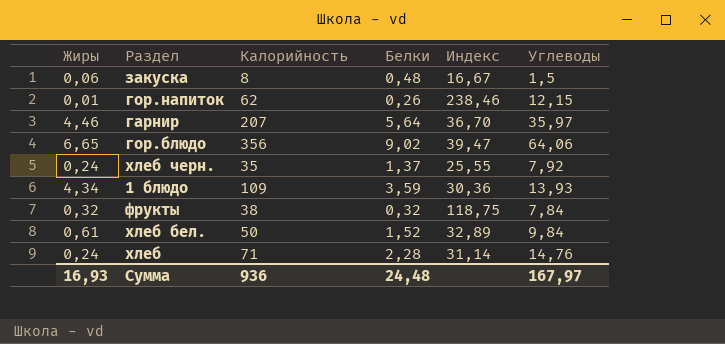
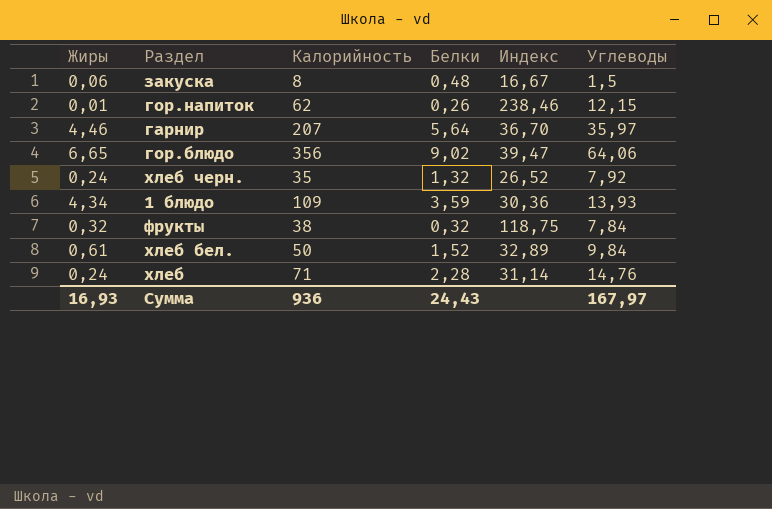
хлеб черн. | Белки: 1,37 -> 1,32
хлеб черн. | Индекс: 25,55 -> 26,52
Сумма | Белки: 24,48 -> 24,43

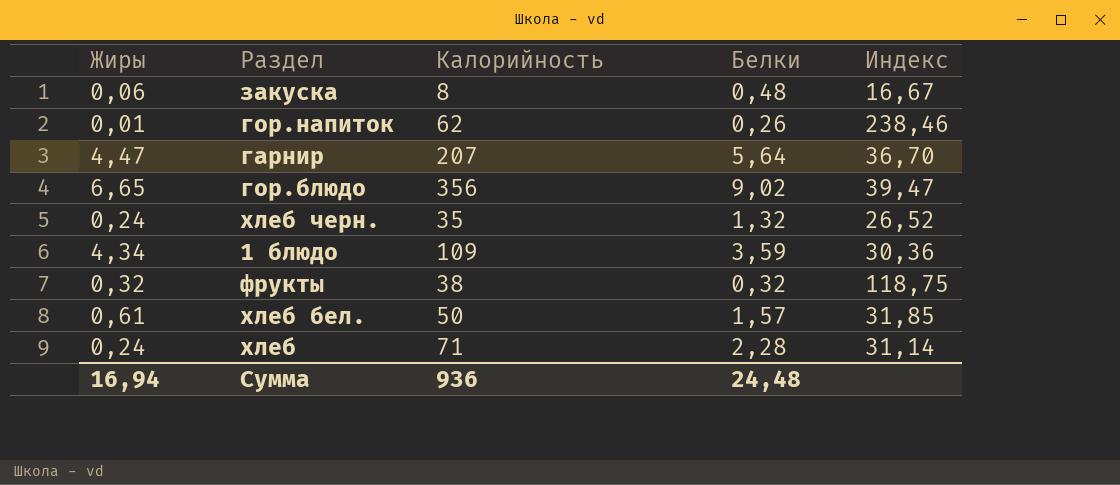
column Углеводы | position: 6 -> none
гарнир | Жиры: 4,46 -> 4,47
хлеб бел. | Белки: 1,52 -> 1,57
хлеб бел. | Индекс: 32,89 -> 31,85
Сумма | Жиры: 16,93 -> 16,94
Сумма | Белки: 24,43 -> 24,48

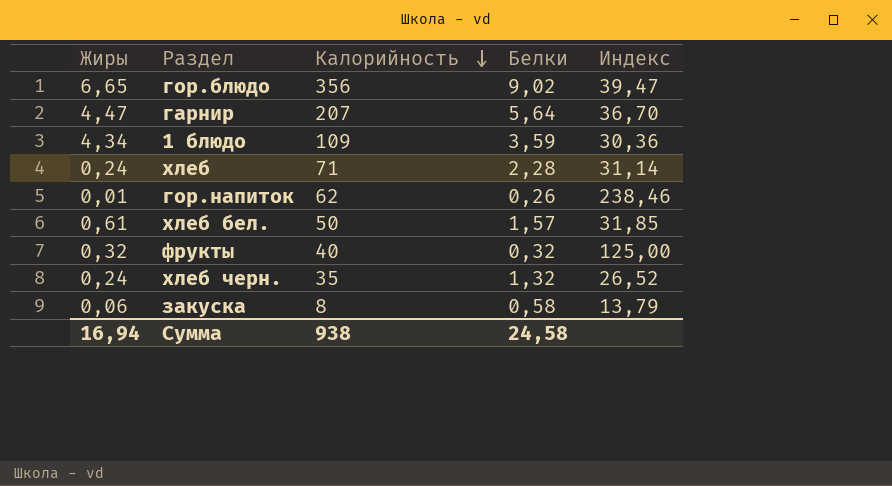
row order: none -> Калорийность descending
фрукты | Калорийность: 38 -> 40
фрукты | Индекс: 118,75 -> 125,00
закуска | Белки: 0,48 -> 0,58
закуска | Индекс: 16,67 -> 13,79
Сумма | Калорийность: 936 -> 938
Сумма | Белки: 24,48 -> 24,58

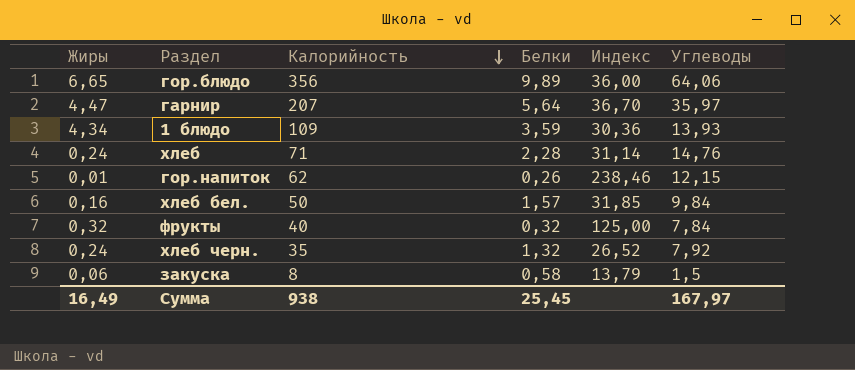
column Углеводы | position: none -> 6
гор.блюдо | Белки: 9,02 -> 9,89
гор.блюдо | Индекс: 39,47 -> 36,00
хлеб бел. | Жиры: 0,61 -> 0,16
Сумма | Жиры: 16,94 -> 16,49
Сумма | Белки: 24,58 -> 25,45

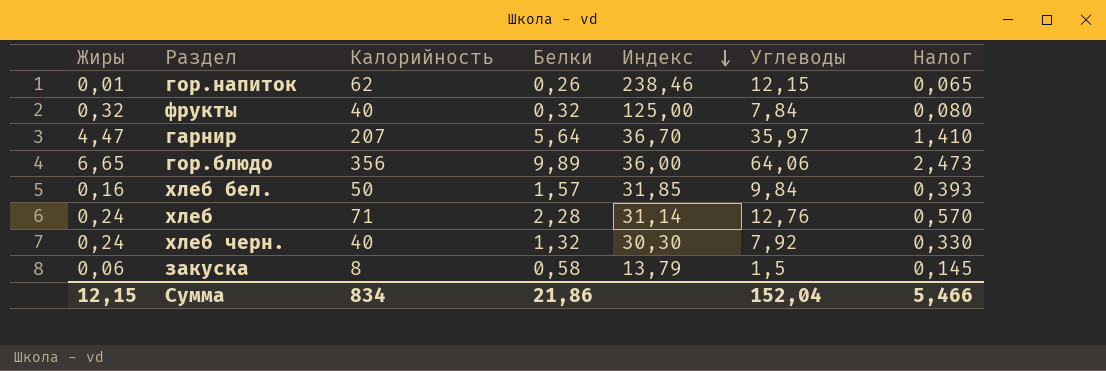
row order: Калорийность descending -> Индекс descending
column Налог | formula: none -> [Белки] * 0,25
row 1 блюдо: 4,34 | 109 | 3,59 | 30,36 | 13,93 -> none
хлеб | Углеводы: 14,76 -> 12,76
хлеб черн. | Калорийность: 35 -> 40
хлеб черн. | Индекс: 26,52 -> 30,30
Сумма | Жиры: 16,49 -> 12,15
Сумма | Калорийность: 938 -> 834
Сумма | Белки: 25,45 -> 21,86
Сумма | Углеводы: 167,97 -> 152,04

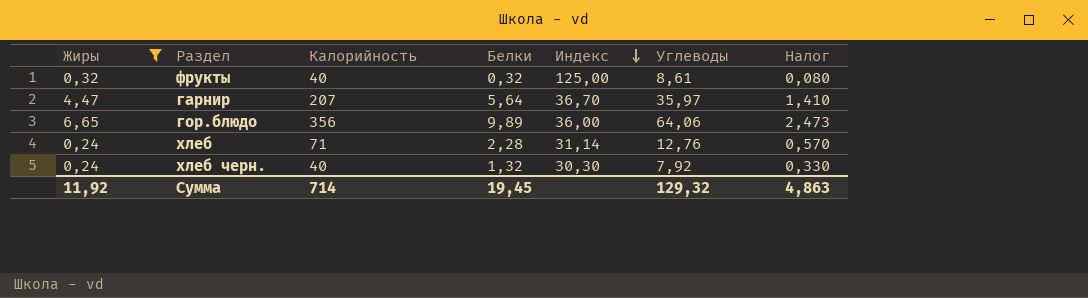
filter: none -> Жиры >= 0,24
фрукты | Углеводы: 7,84 -> 8,61
Сумма | Жиры: 12,15 -> 11,92
Сумма | Калорийность: 834 -> 714
Сумма | Белки: 21,86 -> 19,45
Сумма | Углеводы: 152,04 -> 129,32
Сумма | Налог: 5,466 -> 4,863

